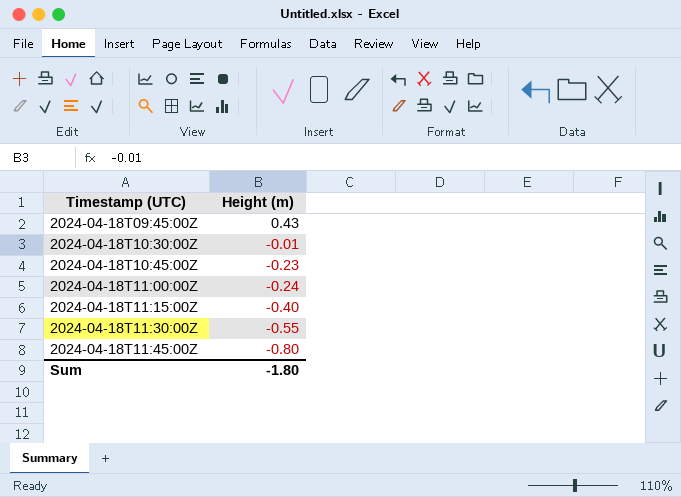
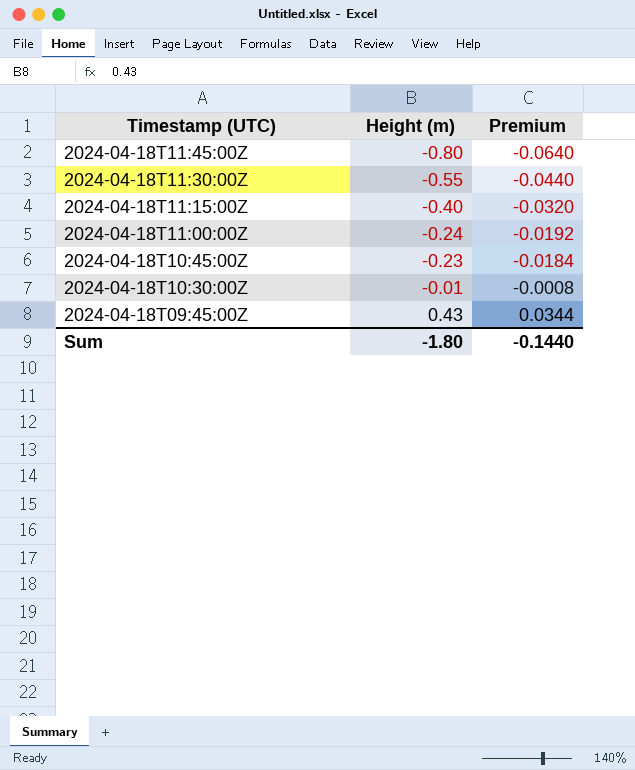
row order: Timestamp (UTC) ascending -> Timestamp (UTC) descending
column Premium | formula: none -> [Height (m)] * 0.08

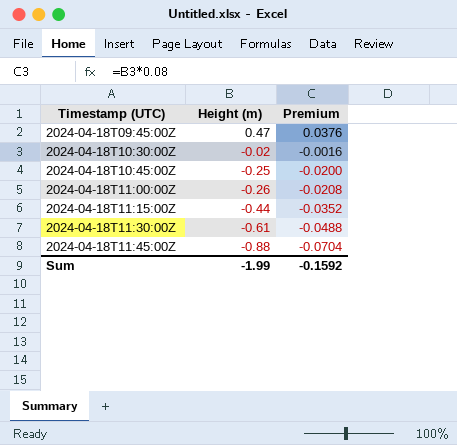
row order: Timestamp (UTC) descending -> Timestamp (UTC) ascending
2024-04-18T09:45:00Z | Height (m): 0.43 -> 0.47
2024-04-18T09:45:00Z | Premium: 0.0344 -> 0.0376
2024-04-18T10:30:00Z | Height (m): -0.01 -> -0.02
2024-04-18T10:30:00Z | Premium: -0.0008 -> -0.0016
2024-04-18T10:45:00Z | Height (m): -0.23 -> -0.25
2024-04-18T10:45:00Z | Premium: -0.0184 -> -0.0200
2024-04-18T11:00:00Z | Height (m): -0.24 -> -0.26
2024-04-18T11:00:00Z | Premium: -0.0192 -> -0.0208
2024-04-18T11:15:00Z | Height (m): -0.40 -> -0.44
2024-04-18T11:15:00Z | Premium: -0.0320 -> -0.0352
2024-04-18T11:30:00Z | Height (m): -0.55 -> -0.61
2024-04-18T11:30:00Z | Premium: -0.0440 -> -0.0488
2024-04-18T11:45:00Z | Height (m): -0.80 -> -0.88
2024-04-18T11:45:00Z | Premium: -0.0640 -> -0.0704
Sum | Height (m): -1.80 -> -1.99
Sum | Premium: -0.1440 -> -0.1592

